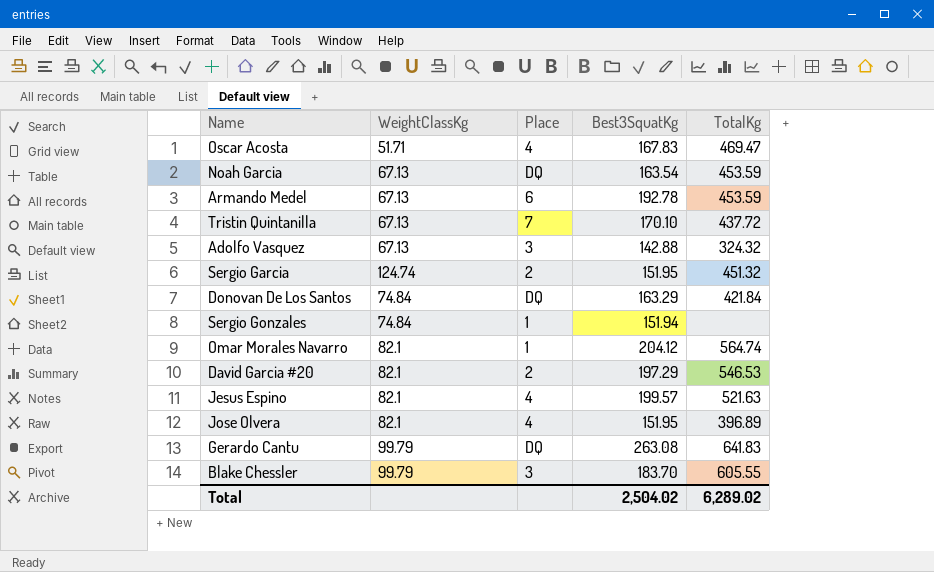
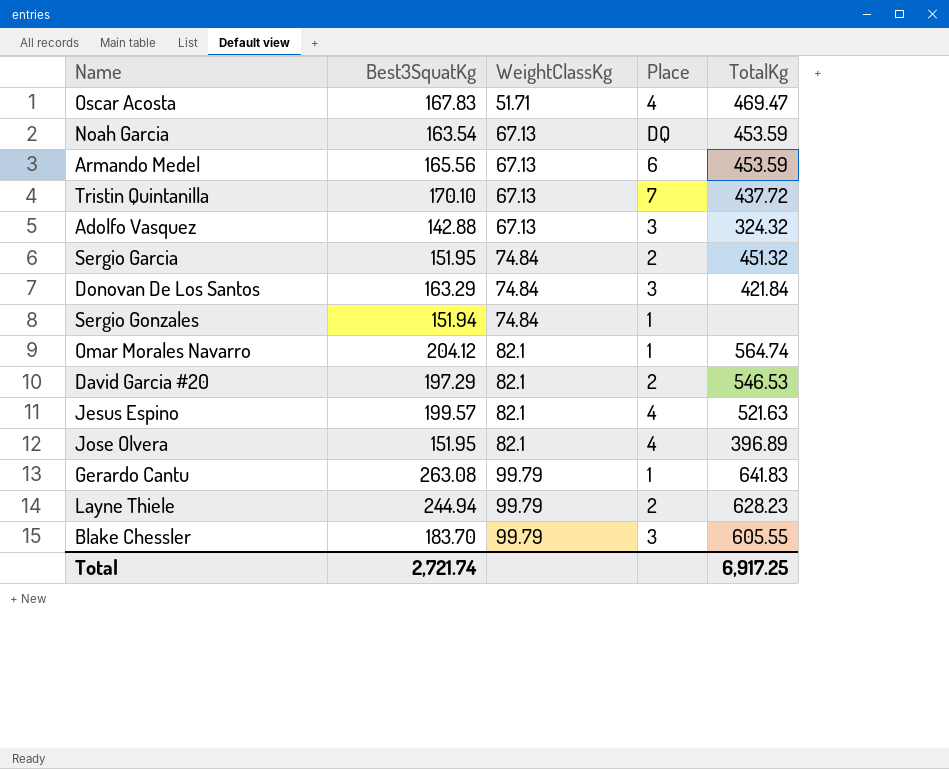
column Best3SquatKg | position: 4 -> 2
Armando Medel | Best3SquatKg: 192.78 -> 165.56
Sergio Garcia | WeightClassKg: 124.74 -> 74.84
Donovan De Los Santos | Place: DQ -> 3
Gerardo Cantu | Place: DQ -> 1
row Layne Thiele: none -> 244.94 | 99.79 | 2 | 628.23
Total | Best3SquatKg: 2,504.02 -> 2,721.74
Total | TotalKg: 6,289.02 -> 6,917.25

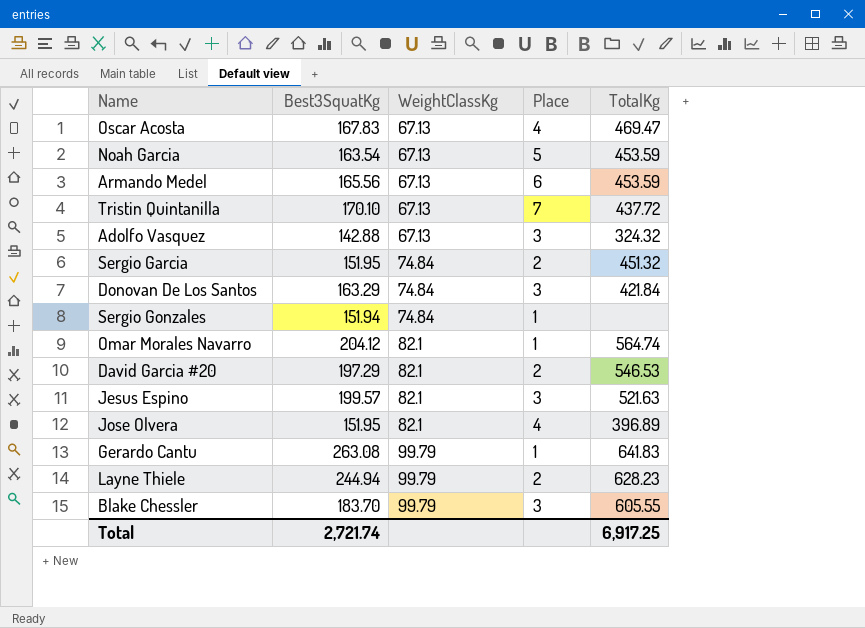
Oscar Acosta | WeightClassKg: 51.71 -> 67.13
Noah Garcia | Place: DQ -> 5
Jesus Espino | Place: 4 -> 3

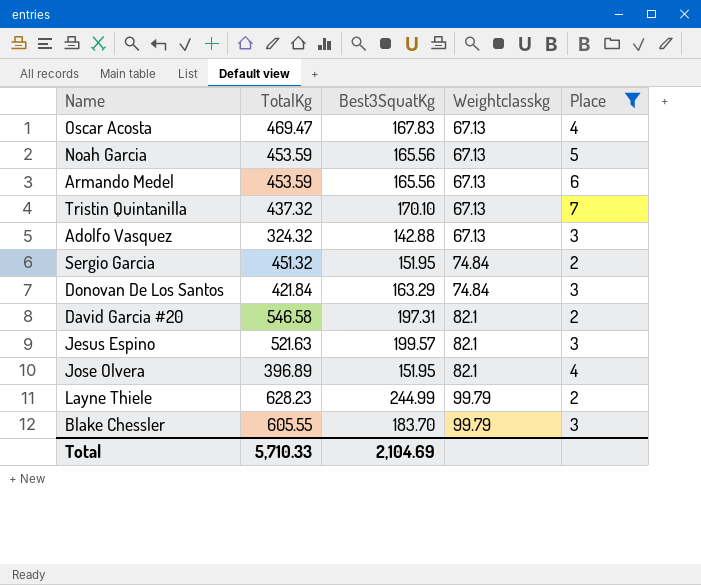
filter: none -> Place != 1
column TotalKg | position: 5 -> 2
column name: WeightClassKg -> Weightclasskg
Noah Garcia | Best3SquatKg: 163.54 -> 165.56
Tristin Quintanilla | TotalKg: 437.72 -> 437.32
David Garcia #20 | TotalKg: 546.53 -> 546.58
David Garcia #20 | Best3SquatKg: 197.29 -> 197.31
Layne Thiele | Best3SquatKg: 244.94 -> 244.99
Total | TotalKg: 6,917.25 -> 5,710.33
Total | Best3SquatKg: 2,721.74 -> 2,104.69

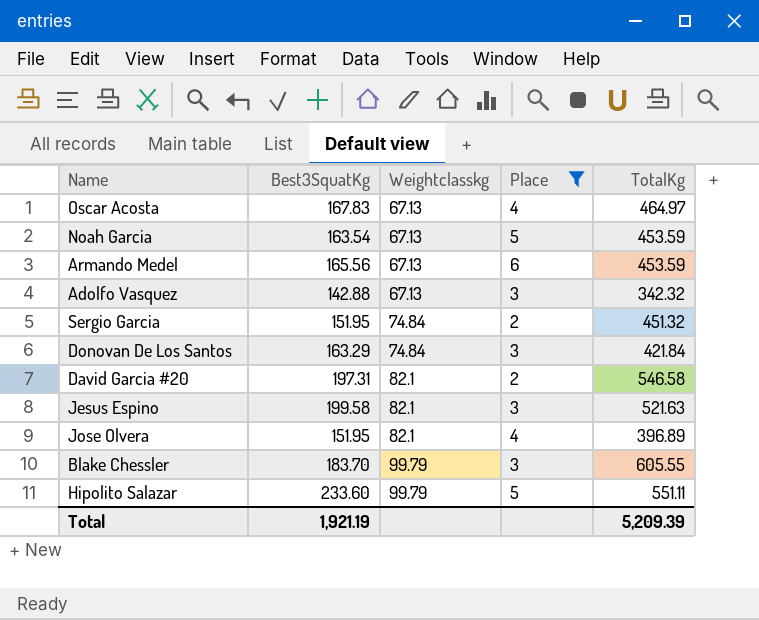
column TotalKg | position: 2 -> 5
row Tristin Quintanilla: 437.32 | 170.10 | 67.13 | 7 -> none
row Layne Thiele: 628.23 | 244.99 | 99.79 | 2 -> none
Oscar Acosta | TotalKg: 469.47 -> 464.97
Noah Garcia | Best3SquatKg: 165.56 -> 163.54
Adolfo Vasquez | TotalKg: 324.32 -> 342.32
Jesus Espino | Best3SquatKg: 199.57 -> 199.58
row Hipolito Salazar: none -> 233.60 | 99.79 | 5 | 551.11
Total | Best3SquatKg: 2,104.69 -> 1,921.19
Total | TotalKg: 5,710.33 -> 5,209.39

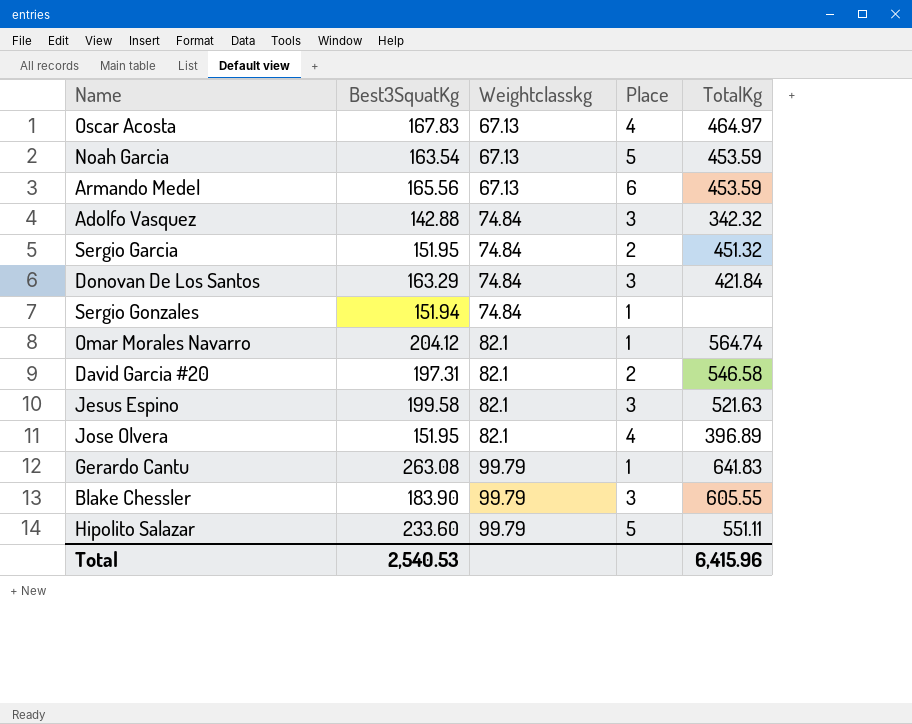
filter: Place != 1 -> none
Adolfo Vasquez | Weightclasskg: 67.13 -> 74.84
Blake Chessler | Best3SquatKg: 183.70 -> 183.90
Total | Best3SquatKg: 1,921.19 -> 2,540.53
Total | TotalKg: 5,209.39 -> 6,415.96

